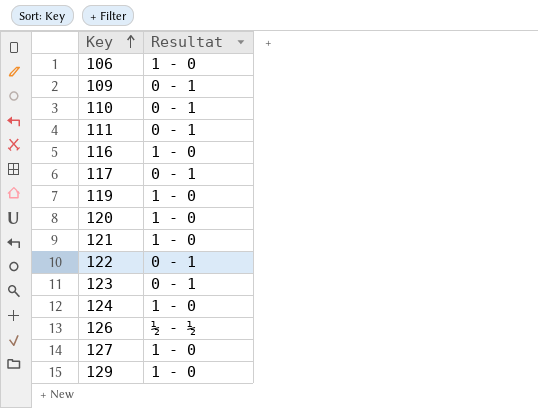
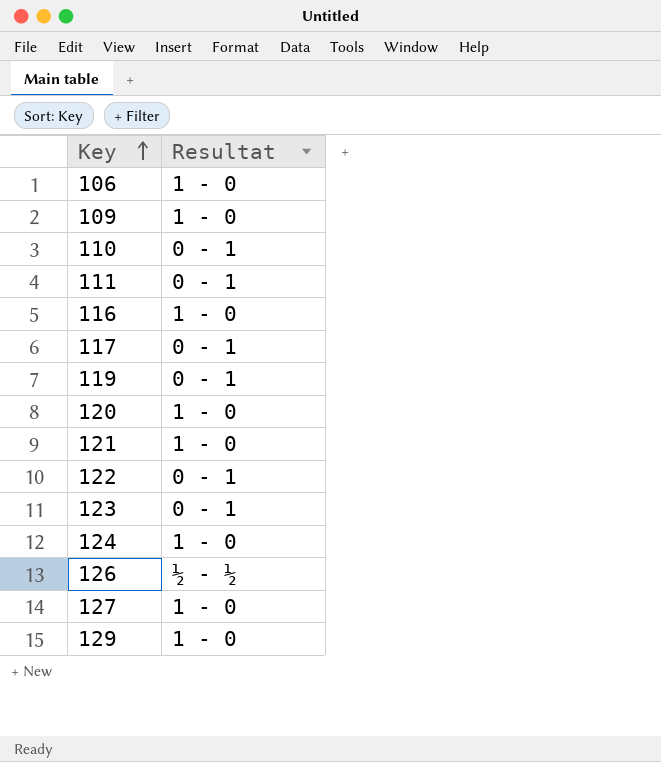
109 | Resultat: 0 - 1 -> 1 - 0
119 | Resultat: 1 - 0 -> 0 - 1

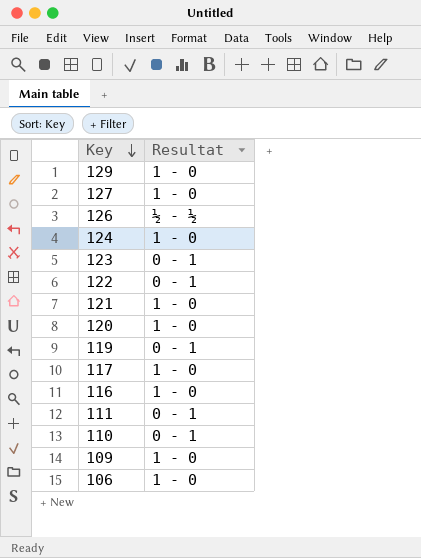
row order: Key ascending -> Key descending
117 | Resultat: 0 - 1 -> 1 - 0

